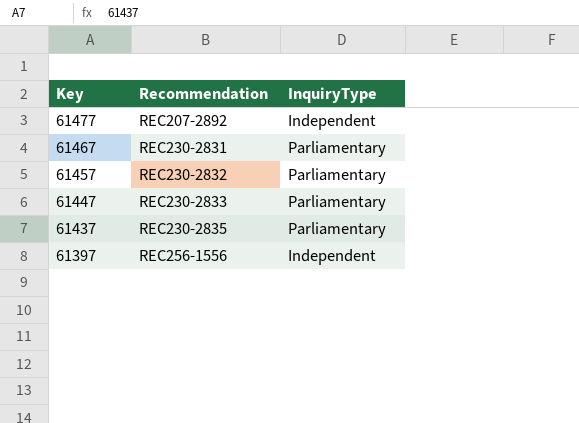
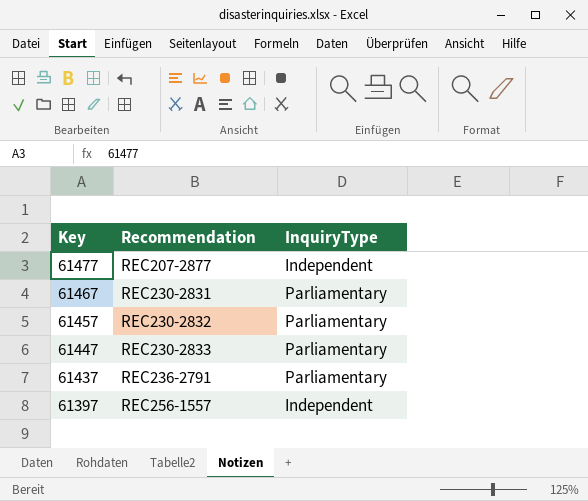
61477 | Recommendation: REC207-2892 -> REC207-2877
61437 | Recommendation: REC230-2835 -> REC236-2791
61397 | Recommendation: REC256-1556 -> REC256-1557

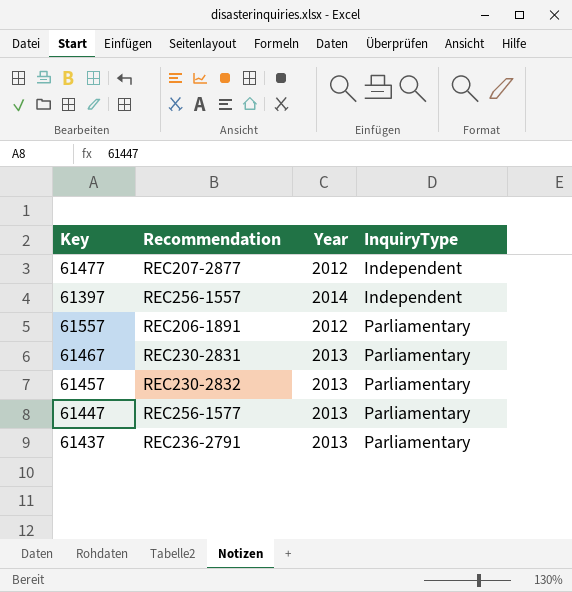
row order: Key descending -> InquiryType ascending
column Year | position: none -> 3
row 61557: none -> REC206-1891 | 2012 | Parliamentary
61447 | Recommendation: REC230-2833 -> REC256-1577

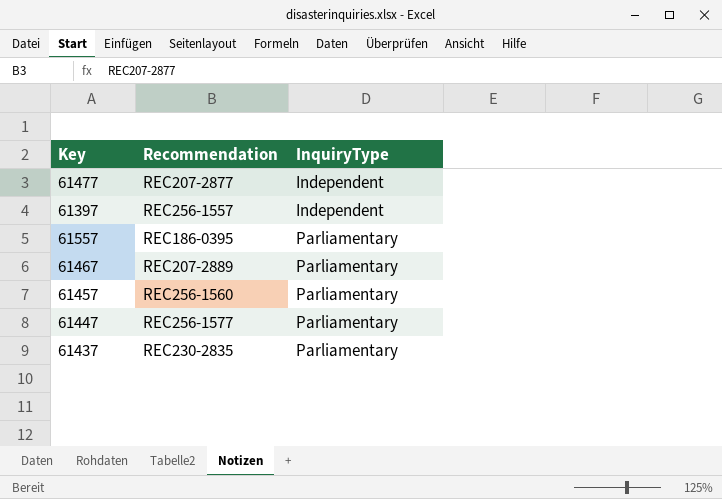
column Year | position: 3 -> none
61557 | Recommendation: REC206-1891 -> REC186-0395
61467 | Recommendation: REC230-2831 -> REC207-2889
61457 | Recommendation: REC230-2832 -> REC256-1560
61437 | Recommendation: REC236-2791 -> REC230-2835

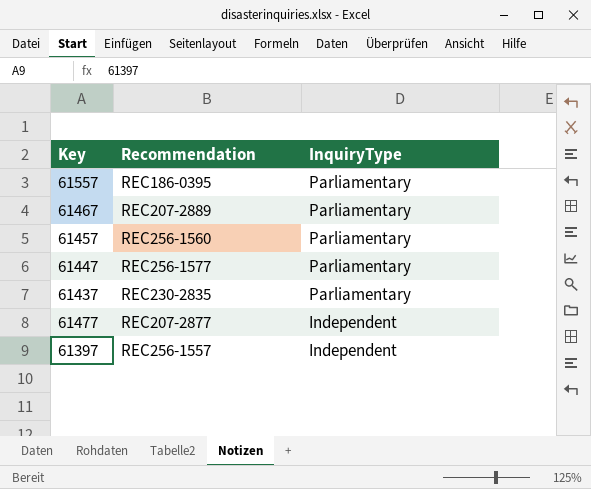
row order: InquiryType ascending -> InquiryType descending

